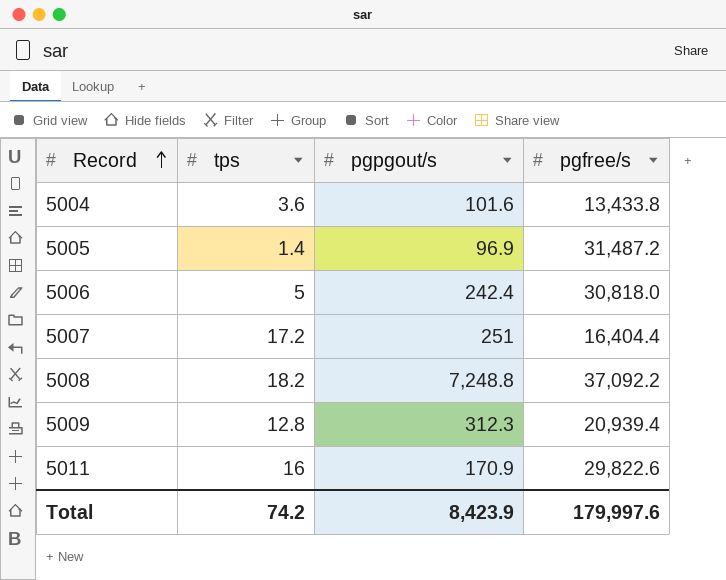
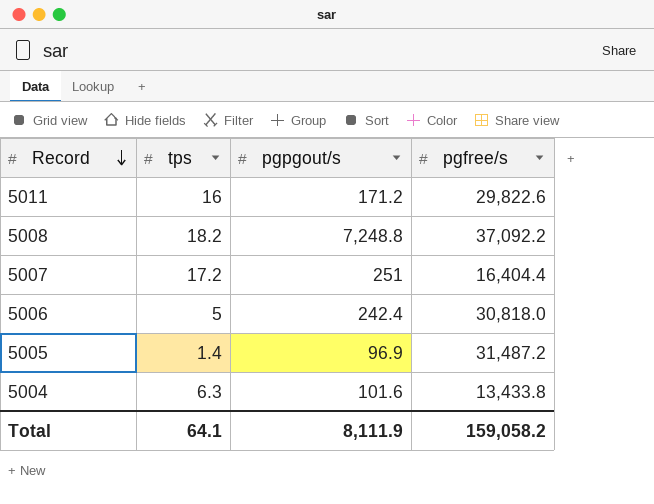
row order: Record ascending -> Record descending
row 5009: 12.8 | 312.3 | 20,939.4 -> none
5011 | pgpgout/s: 170.9 -> 171.2
5004 | tps: 3.6 -> 6.3
Total | tps: 74.2 -> 64.1
Total | pgpgout/s: 8,423.9 -> 8,111.9
Total | pgfree/s: 179,997.6 -> 159,058.2

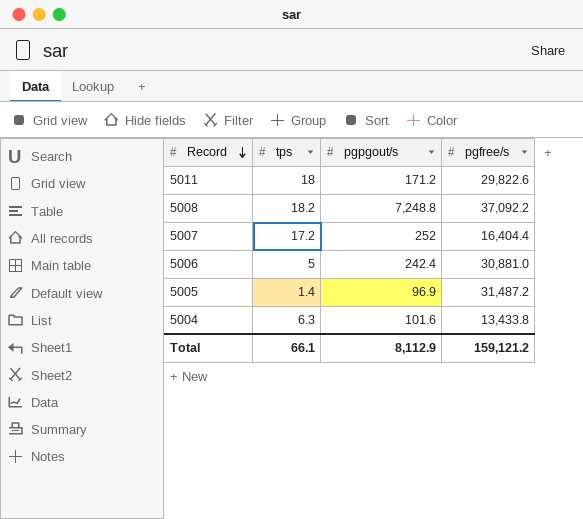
5011 | tps: 16 -> 18
5007 | pgpgout/s: 251 -> 252
5006 | pgfree/s: 30,818.0 -> 30,881.0
Total | tps: 64.1 -> 66.1
Total | pgpgout/s: 8,111.9 -> 8,112.9
Total | pgfree/s: 159,058.2 -> 159,121.2

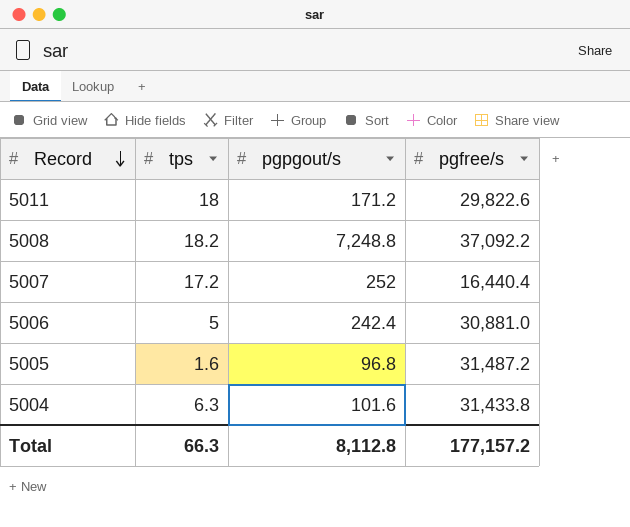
5007 | pgfree/s: 16,404.4 -> 16,440.4
5005 | tps: 1.4 -> 1.6
5005 | pgpgout/s: 96.9 -> 96.8
5004 | pgfree/s: 13,433.8 -> 31,433.8
Total | tps: 66.1 -> 66.3
Total | pgpgout/s: 8,112.9 -> 8,112.8
Total | pgfree/s: 159,121.2 -> 177,157.2

